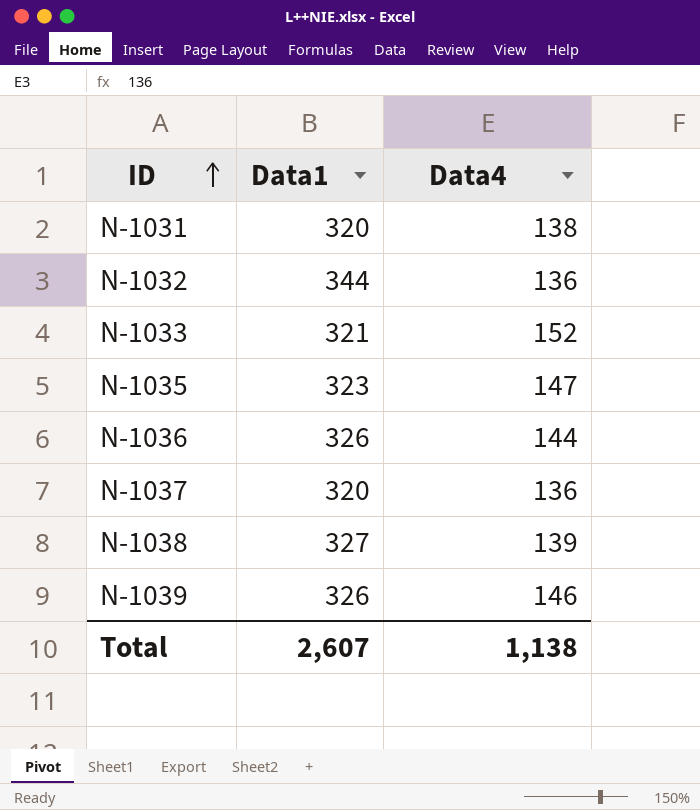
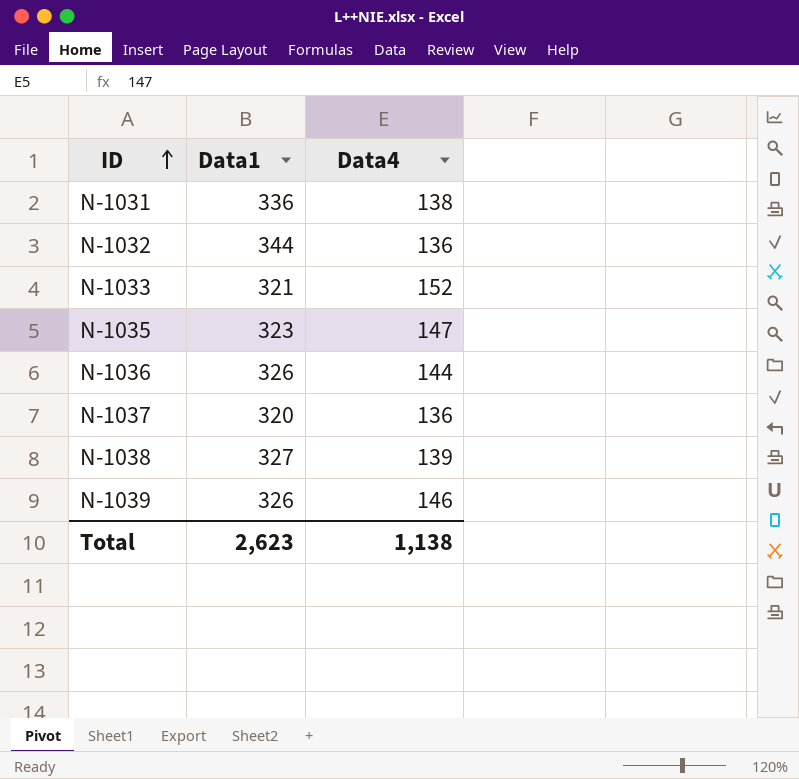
N-1031 | Data1: 320 -> 336
Total | Data1: 2,607 -> 2,623

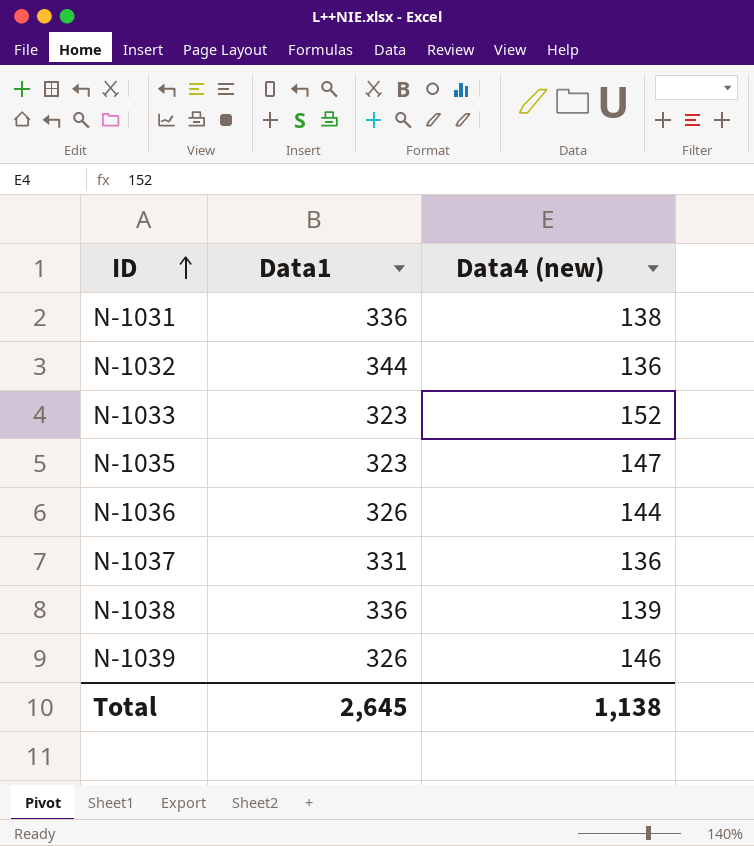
column name: Data4 -> Data4 (new)
N-1033 | Data1: 321 -> 323
N-1037 | Data1: 320 -> 331
N-1038 | Data1: 327 -> 336
Total | Data1: 2,623 -> 2,645

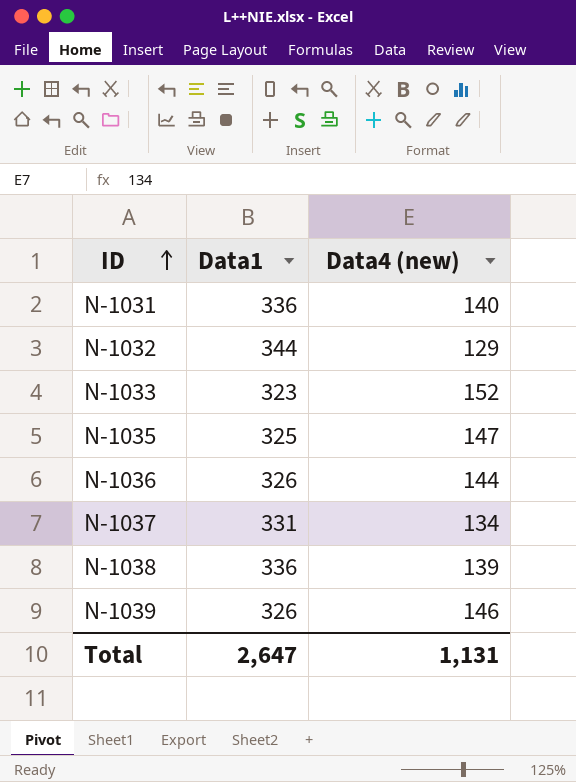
N-1031 | Data4 (new): 138 -> 140
N-1032 | Data4 (new): 136 -> 129
N-1035 | Data1: 323 -> 325
N-1037 | Data4 (new): 136 -> 134
Total | Data1: 2,645 -> 2,647
Total | Data4 (new): 1,138 -> 1,131

